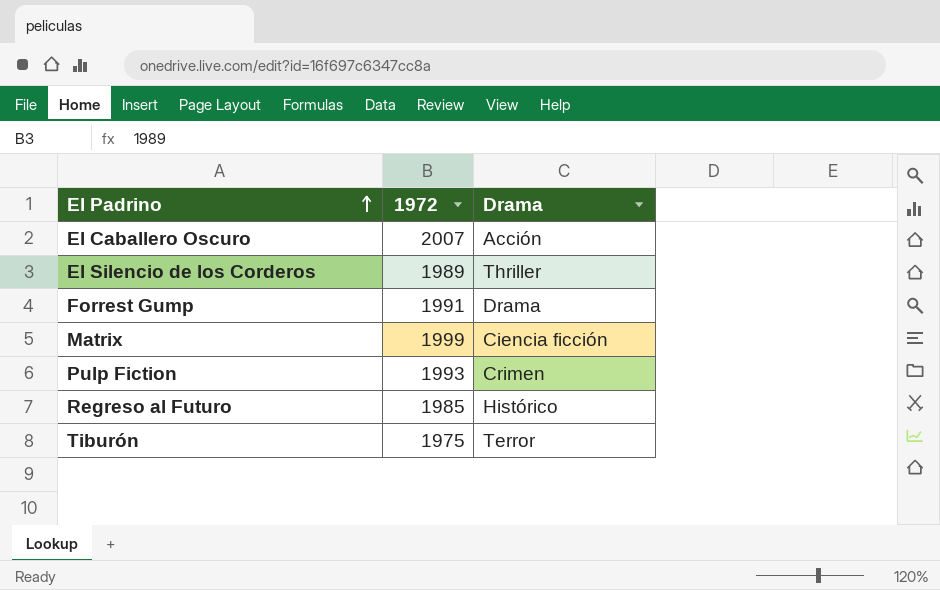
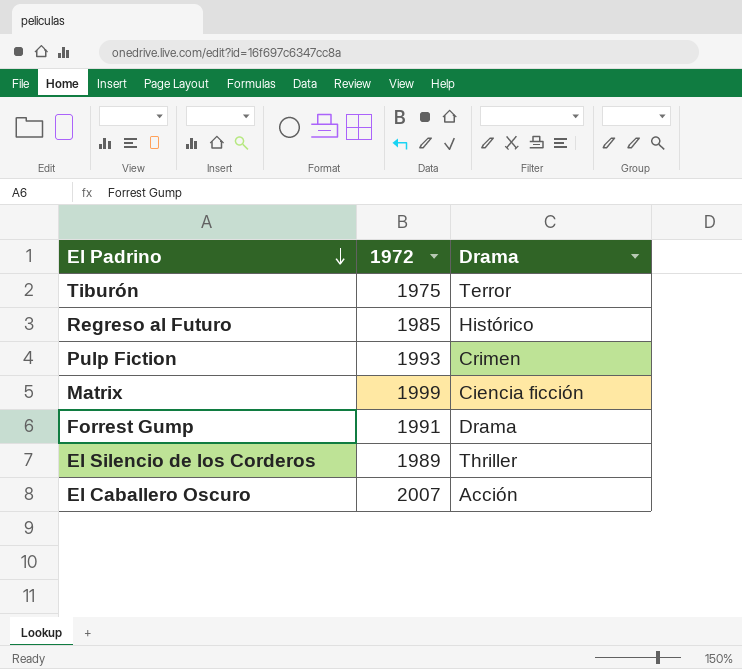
row order: El Padrino ascending -> El Padrino descending

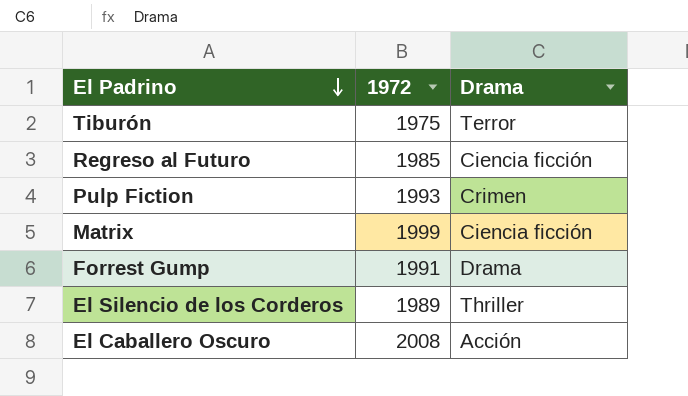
Regreso al Futuro | Drama: Histórico -> Ciencia ficción
El Caballero Oscuro | 1972: 2007 -> 2008

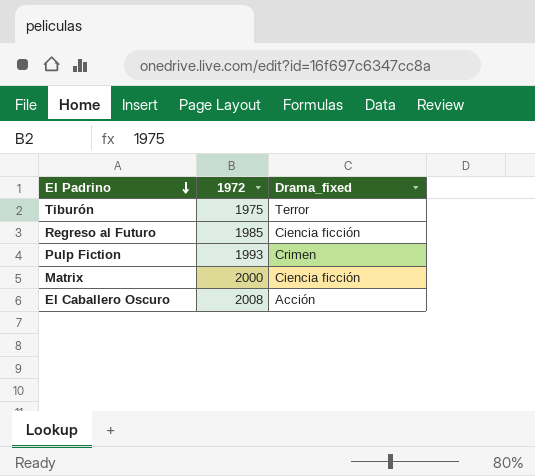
column name: Drama -> Drama_fixed
row Forrest Gump: 1991 | Drama -> none
row El Silencio de los Corderos: 1989 | Thriller -> none
Matrix | 1972: 1999 -> 2000

